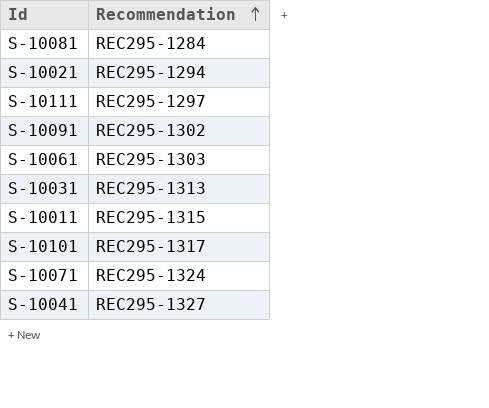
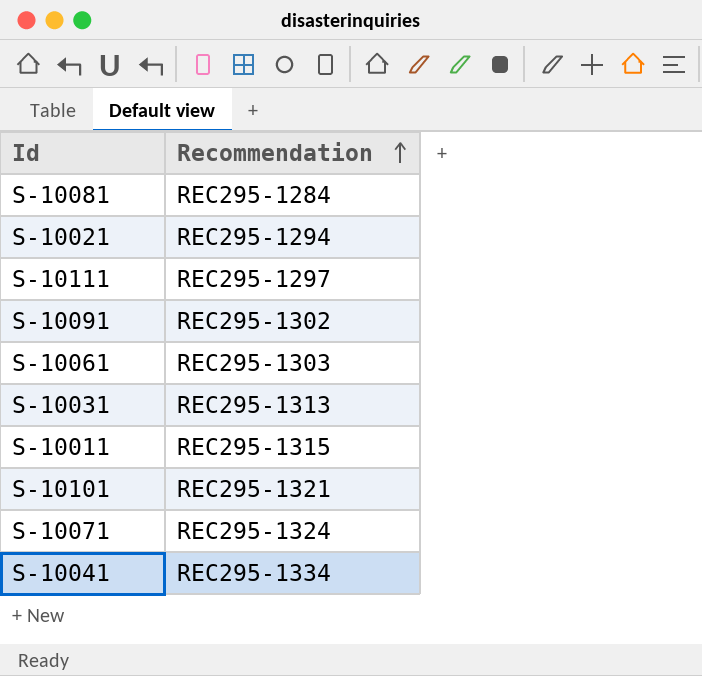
S-10101 | Recommendation: REC295-1317 -> REC295-1321
S-10041 | Recommendation: REC295-1327 -> REC295-1334

